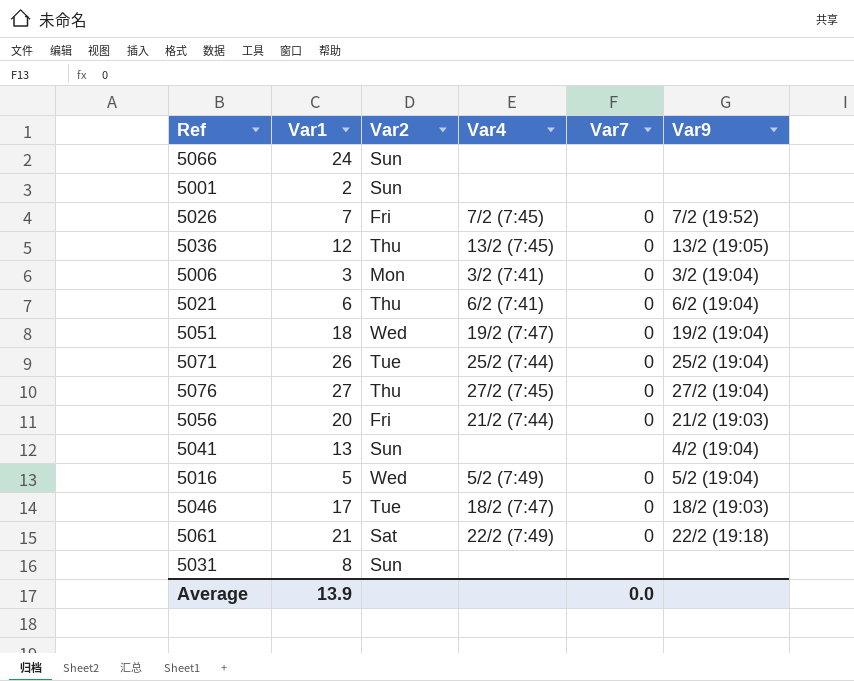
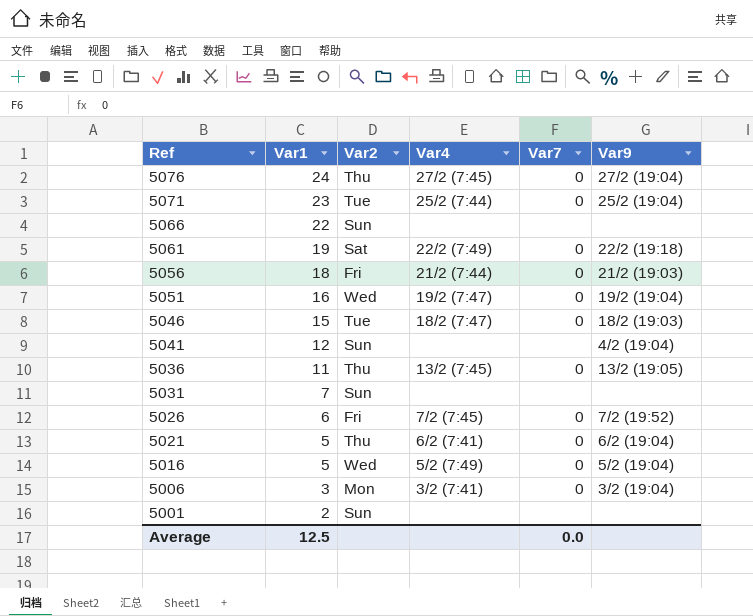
row order: none -> Ref descending
5076 | Var1: 27 -> 24
5071 | Var1: 26 -> 23
5066 | Var1: 24 -> 22
5061 | Var1: 21 -> 19
5056 | Var1: 20 -> 18
5051 | Var1: 18 -> 16
5046 | Var1: 17 -> 15
5041 | Var1: 13 -> 12
5036 | Var1: 12 -> 11
5031 | Var1: 8 -> 7
5026 | Var1: 7 -> 6
5021 | Var1: 6 -> 5
Average | Var1: 13.9 -> 12.5

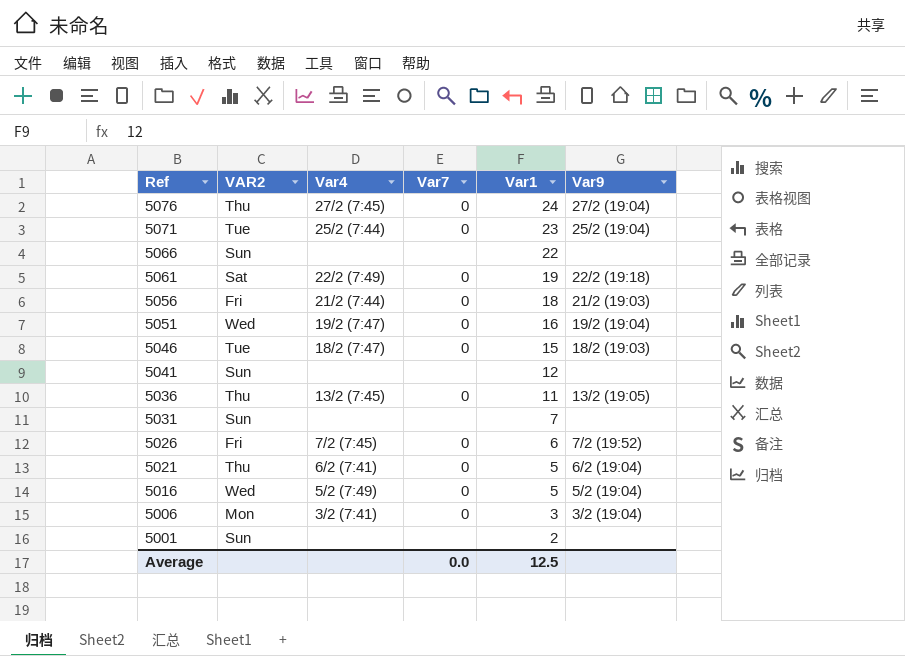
column name: Var2 -> VAR2
column Var1 | position: 2 -> 5
5041 | Var9: 4/2 (19:04) -> none

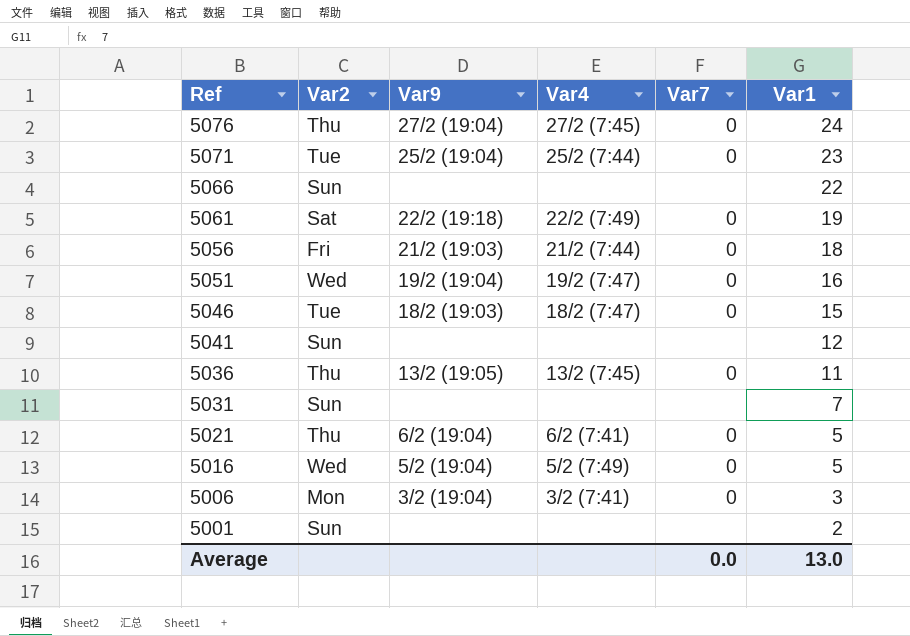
column name: VAR2 -> Var2
column Var9 | position: 6 -> 3
row 5026: Fri | 7/2 (7:45) | 0 | 6 | 7/2 (19:52) -> none
Average | Var1: 12.5 -> 13.0

